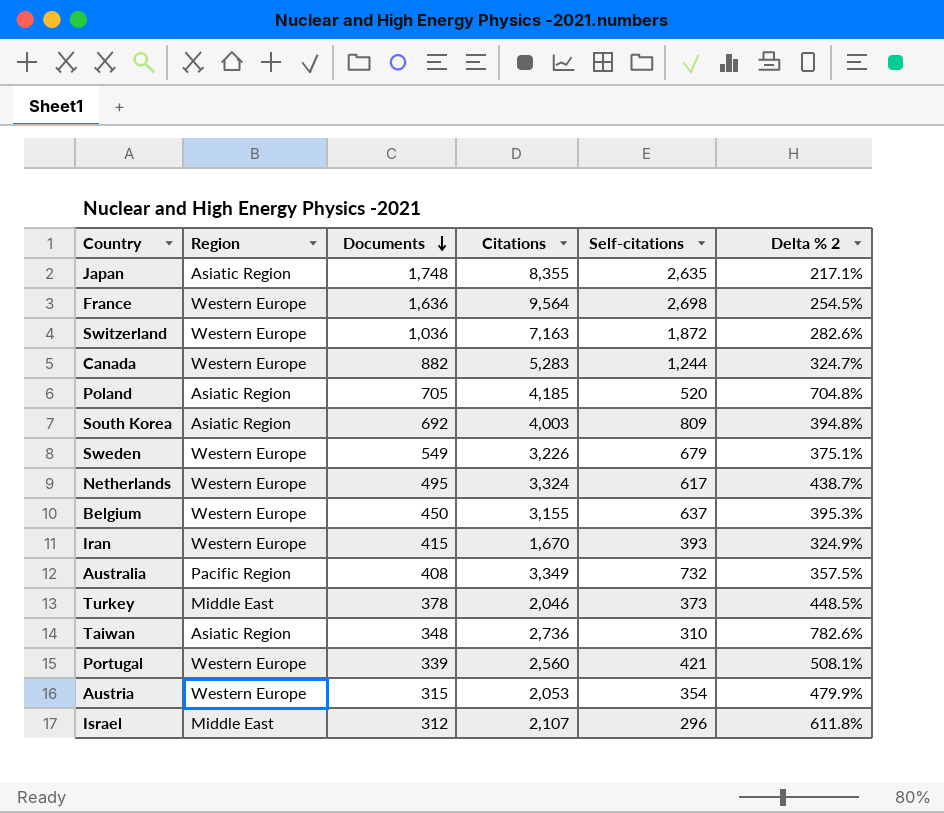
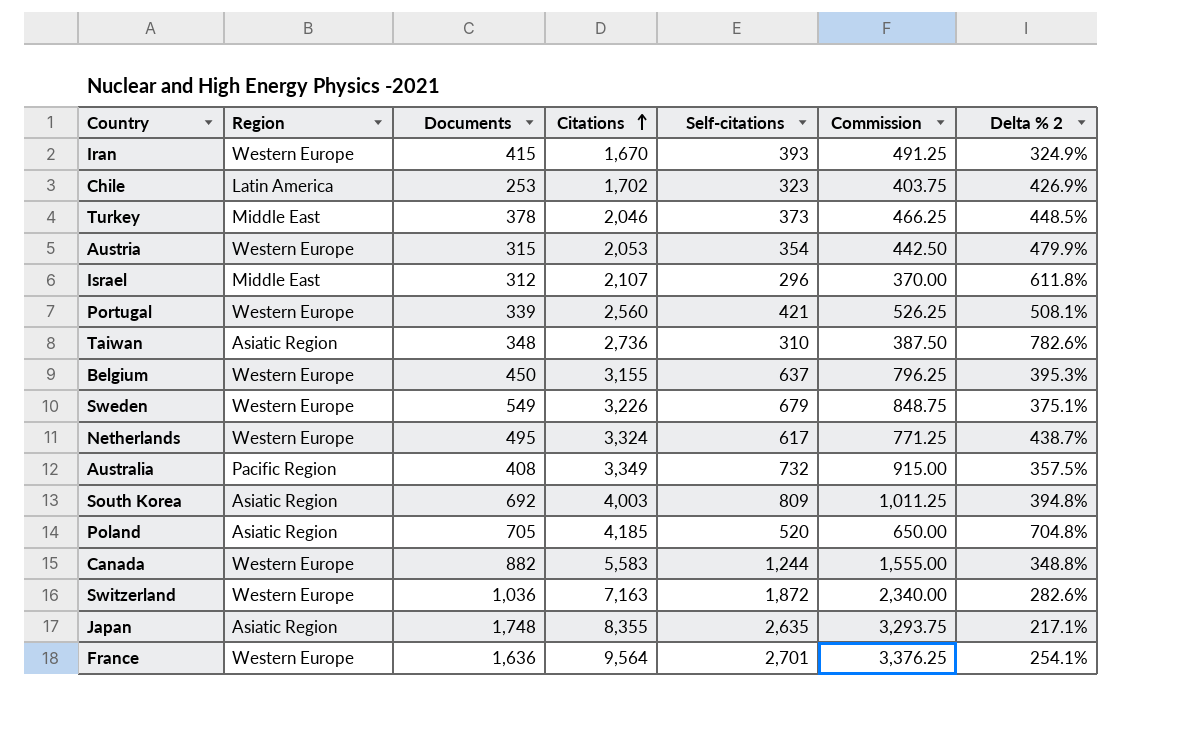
row order: Documents descending -> Citations ascending
column Commission | formula: none -> [Self-citations] * 1.25
row Chile: none -> Latin America | 253 | 1,702 | 323 | 403.75 | 426.9%
Canada | Citations: 5,283 -> 5,583
Canada | Delta % 2: 324.7% -> 348.8%
France | Self-citations: 2,698 -> 2,701
France | Delta % 2: 254.5% -> 254.1%

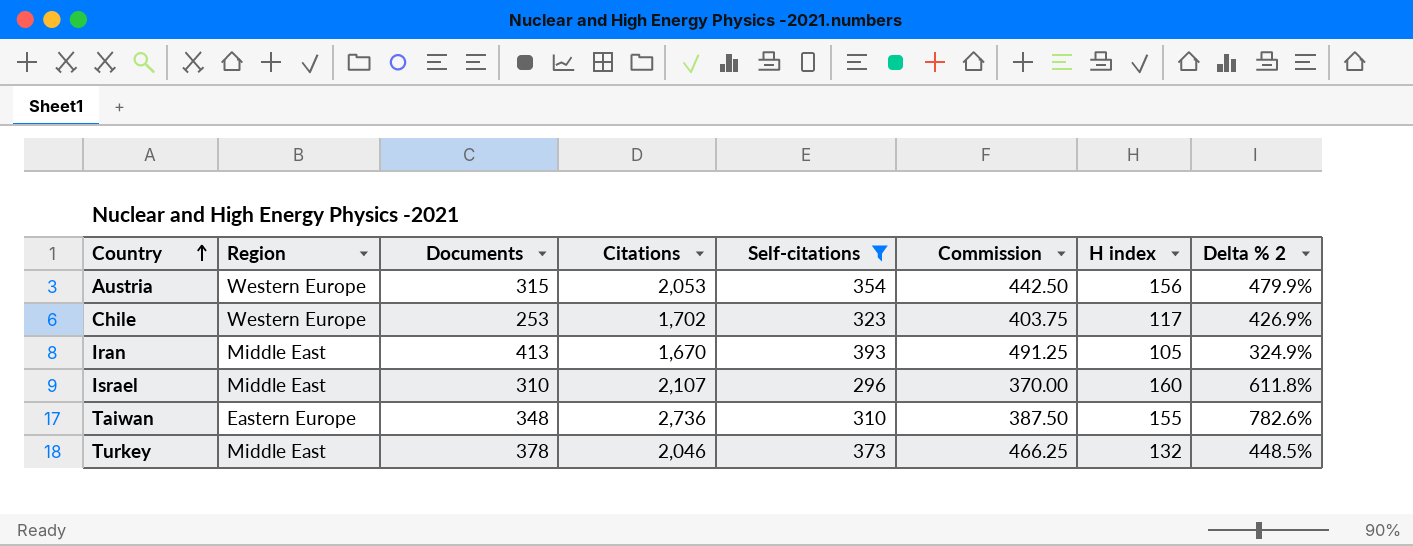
filter: none -> Self-citations <= 393
row order: Citations ascending -> Country ascending
column H index | position: none -> 7
Chile | Region: Latin America -> Western Europe
Iran | Region: Western Europe -> Middle East
Iran | Documents: 415 -> 413
Israel | Documents: 312 -> 310
Taiwan | Region: Asiatic Region -> Eastern Europe

